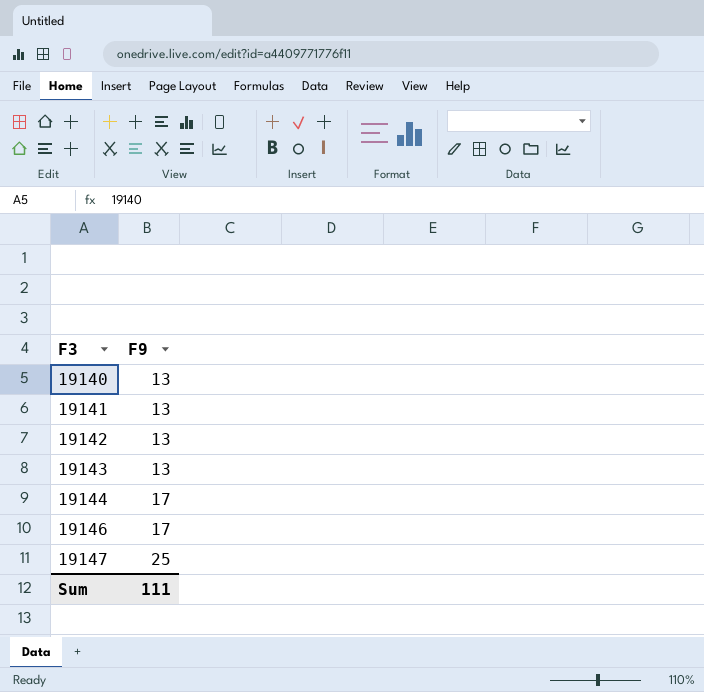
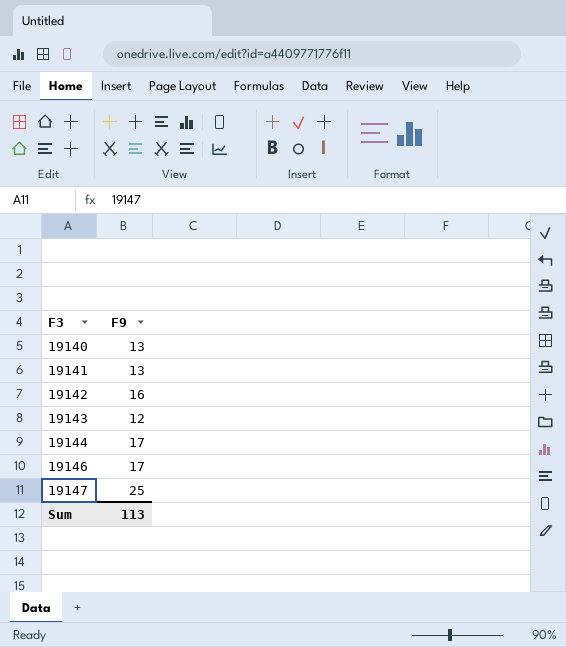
19142 | F9: 13 -> 16
19143 | F9: 13 -> 12
Sum | F9: 111 -> 113

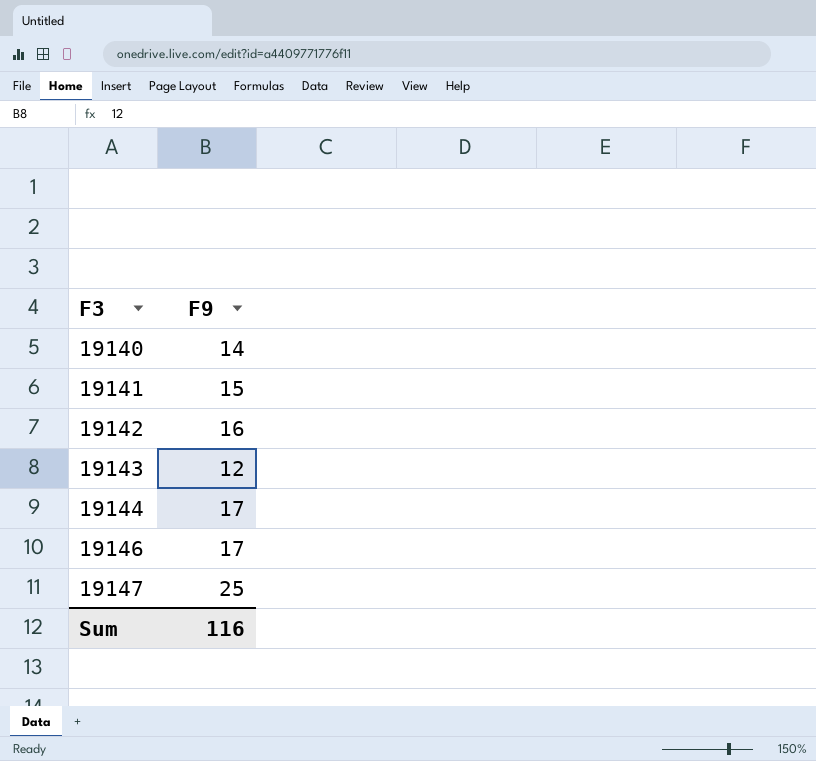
19140 | F9: 13 -> 14
19141 | F9: 13 -> 15
Sum | F9: 113 -> 116

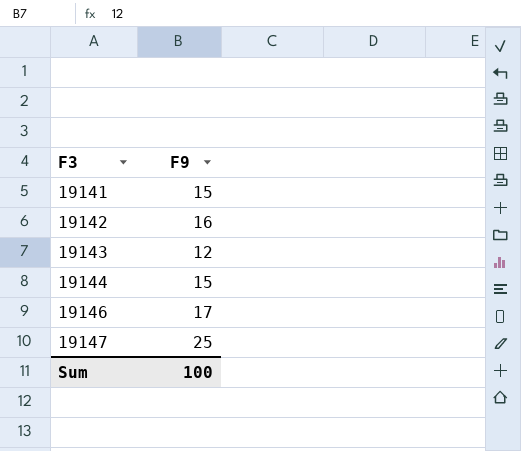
row 19140: 14 -> none
19144 | F9: 17 -> 15
Sum | F9: 116 -> 100

